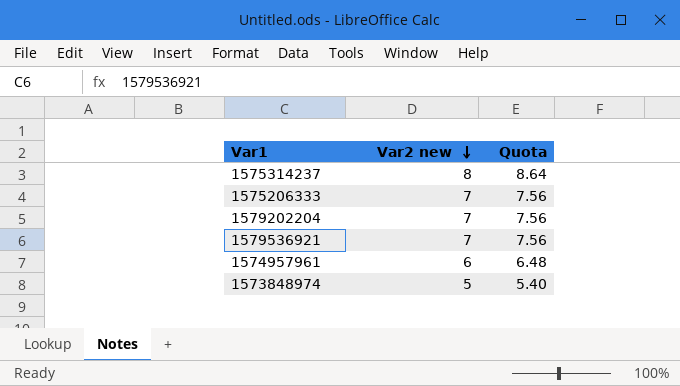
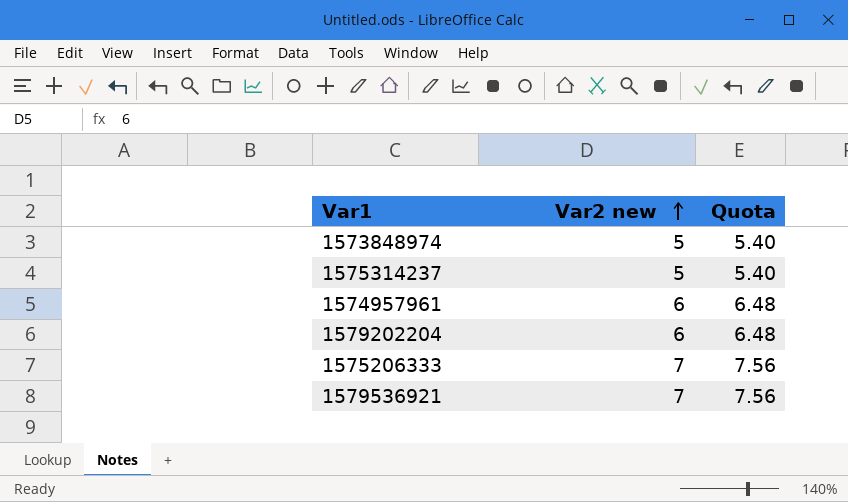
row order: Var2 new descending -> Var2 new ascending
1575314237 | Var2 new: 8 -> 5
1575314237 | Quota: 8.64 -> 5.40
1579202204 | Var2 new: 7 -> 6
1579202204 | Quota: 7.56 -> 6.48

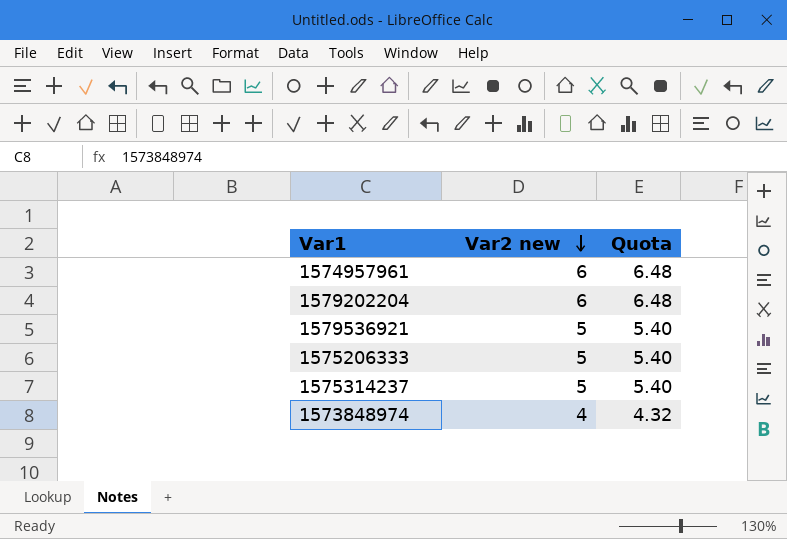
row order: Var2 new ascending -> Var2 new descending
1579536921 | Var2 new: 7 -> 5
1579536921 | Quota: 7.56 -> 5.40
1575206333 | Var2 new: 7 -> 5
1575206333 | Quota: 7.56 -> 5.40
1573848974 | Var2 new: 5 -> 4
1573848974 | Quota: 5.40 -> 4.32

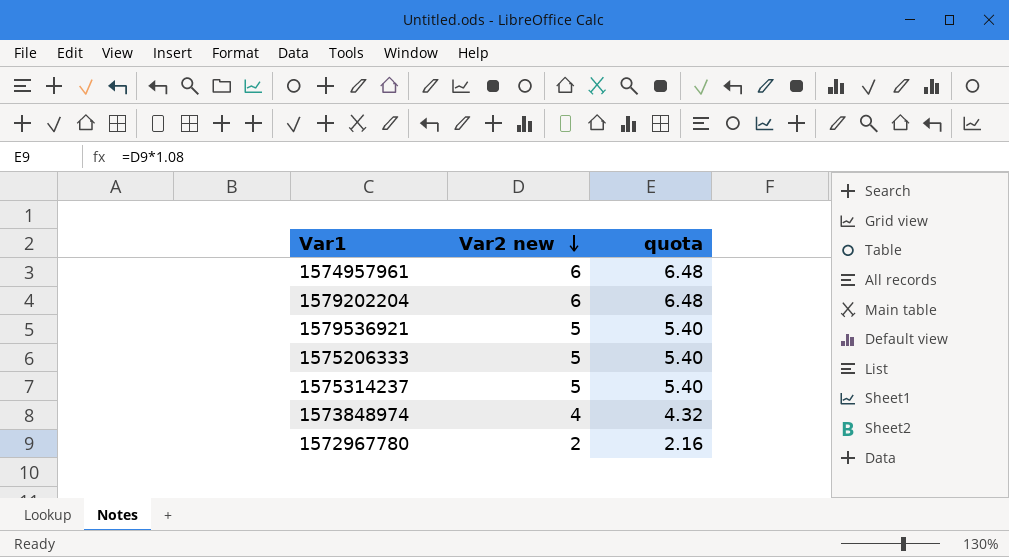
column name: Quota -> quota
row 1572967780: none -> 2 | 2.16

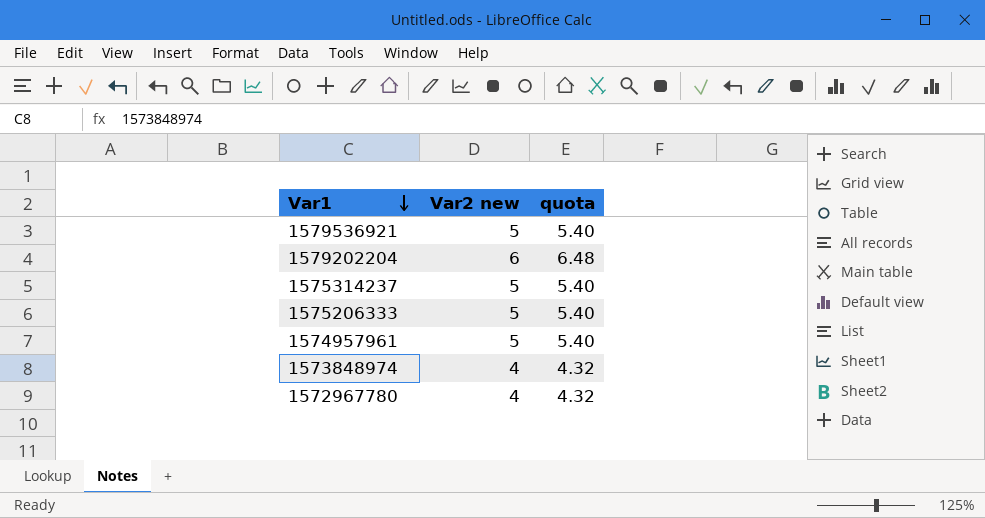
row order: Var2 new descending -> Var1 descending
1574957961 | Var2 new: 6 -> 5
1574957961 | quota: 6.48 -> 5.40
1572967780 | Var2 new: 2 -> 4
1572967780 | quota: 2.16 -> 4.32

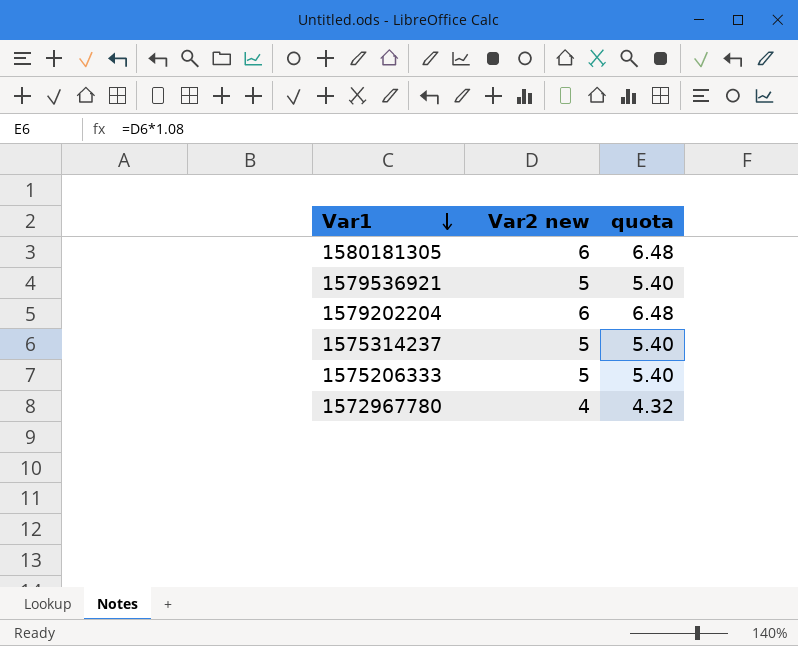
row 1574957961: 5 | 5.40 -> none
row 1573848974: 4 | 4.32 -> none
row 1580181305: none -> 6 | 6.48

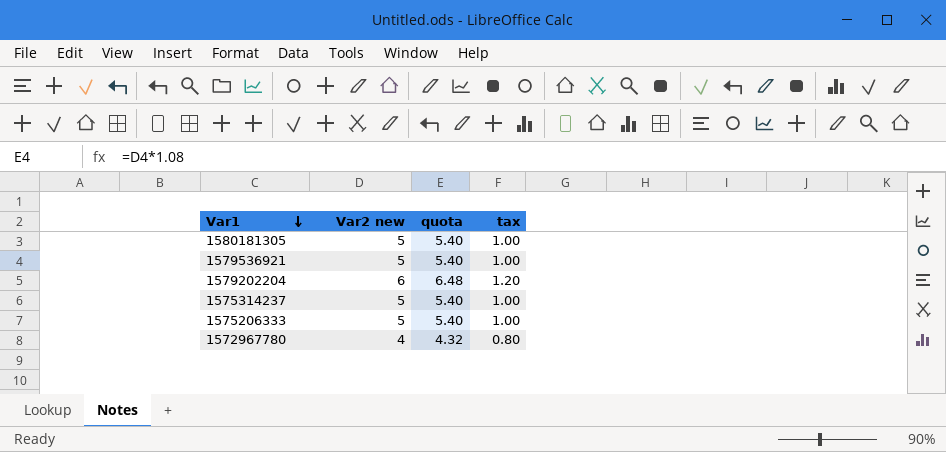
column tax | formula: none -> [Var2 new] * 0.2
1580181305 | Var2 new: 6 -> 5
1580181305 | quota: 6.48 -> 5.40

